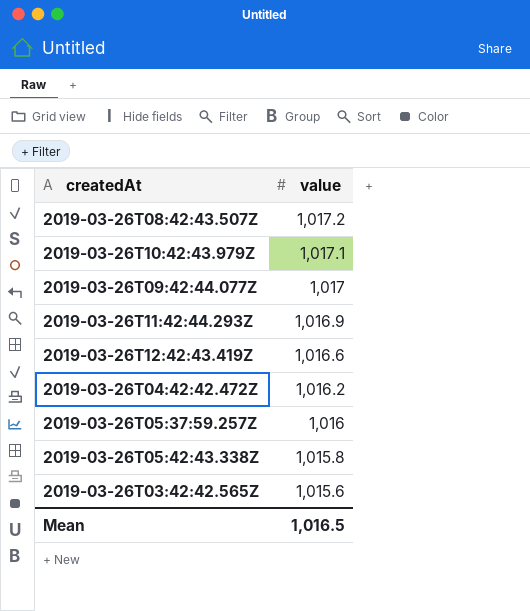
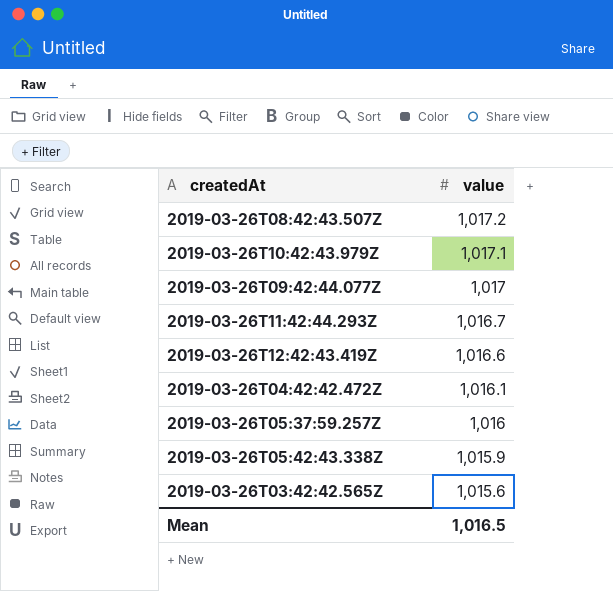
2019-03-26T11:42:44.293Z | value: 1,016.9 -> 1,016.7
2019-03-26T04:42:42.472Z | value: 1,016.2 -> 1,016.1
2019-03-26T05:42:43.338Z | value: 1,015.8 -> 1,015.9

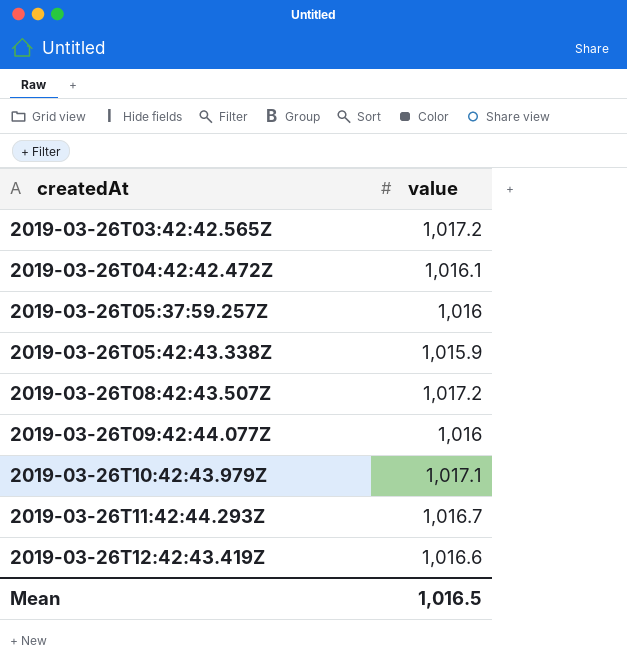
row order: value descending -> createdAt ascending
2019-03-26T03:42:42.565Z | value: 1,015.6 -> 1,017.2
2019-03-26T09:42:44.077Z | value: 1,017 -> 1,016

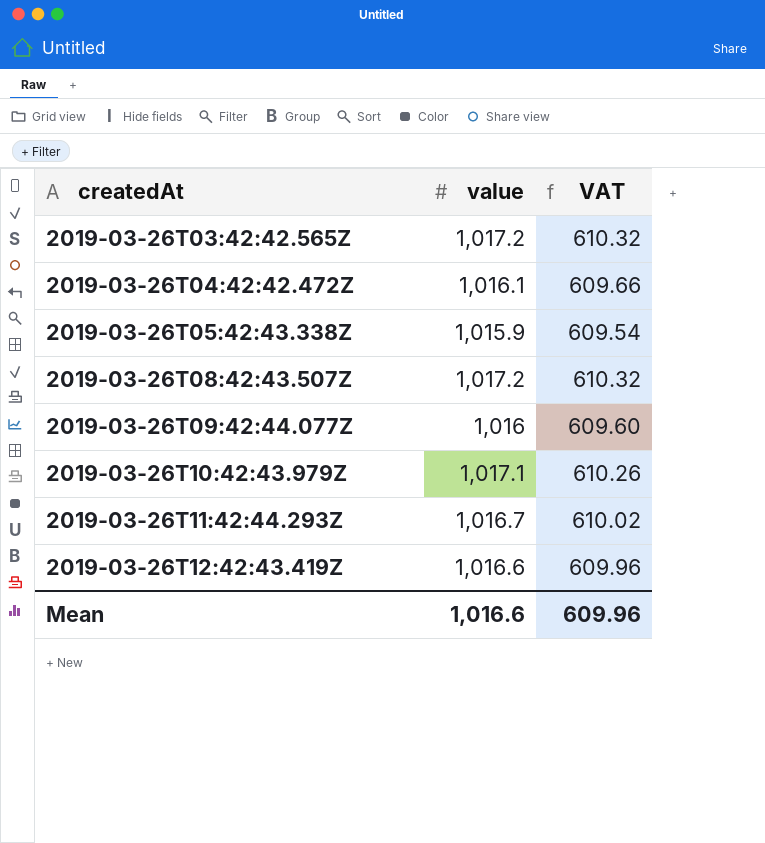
column VAT | formula: none -> [value] * 0.6
row 2019-03-26T05:37:59.257Z: 1,016 -> none
Mean | value: 1,016.5 -> 1,016.6

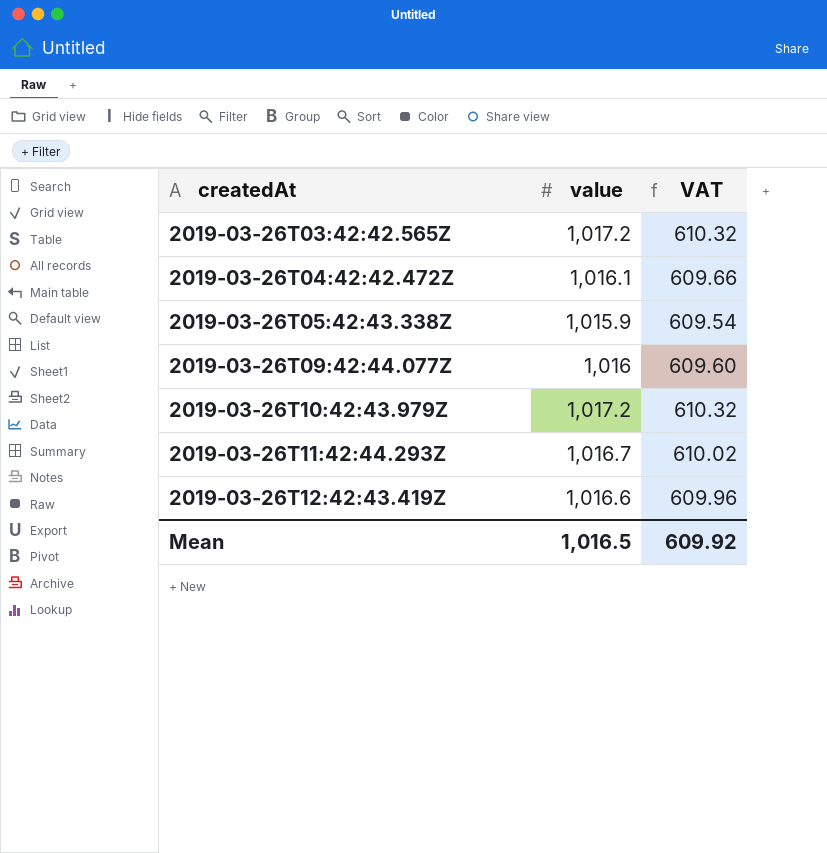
row 2019-03-26T08:42:43.507Z: 1,017.2 | 610.32 -> none
2019-03-26T10:42:43.979Z | value: 1,017.1 -> 1,017.2
2019-03-26T10:42:43.979Z | VAT: 610.26 -> 610.32
Mean | value: 1,016.6 -> 1,016.5
Mean | VAT: 609.96 -> 609.92

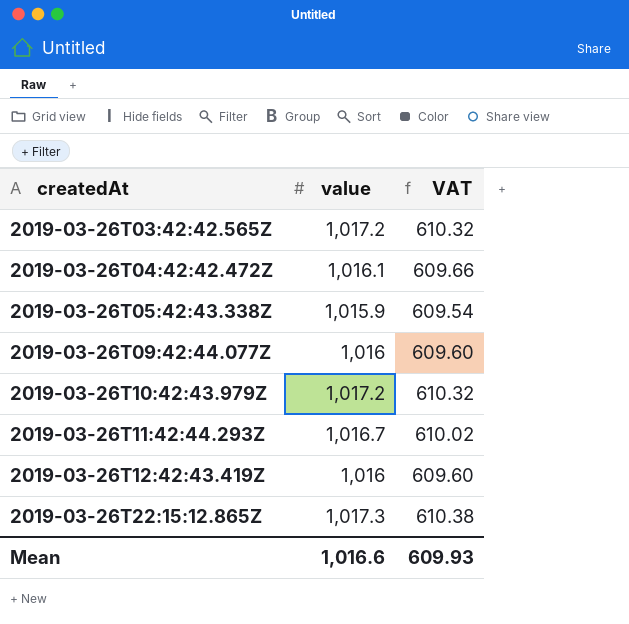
2019-03-26T12:42:43.419Z | value: 1,016.6 -> 1,016
2019-03-26T12:42:43.419Z | VAT: 609.96 -> 609.60
row 2019-03-26T22:15:12.865Z: none -> 1,017.3 | 610.38
Mean | value: 1,016.5 -> 1,016.6
Mean | VAT: 609.92 -> 609.93

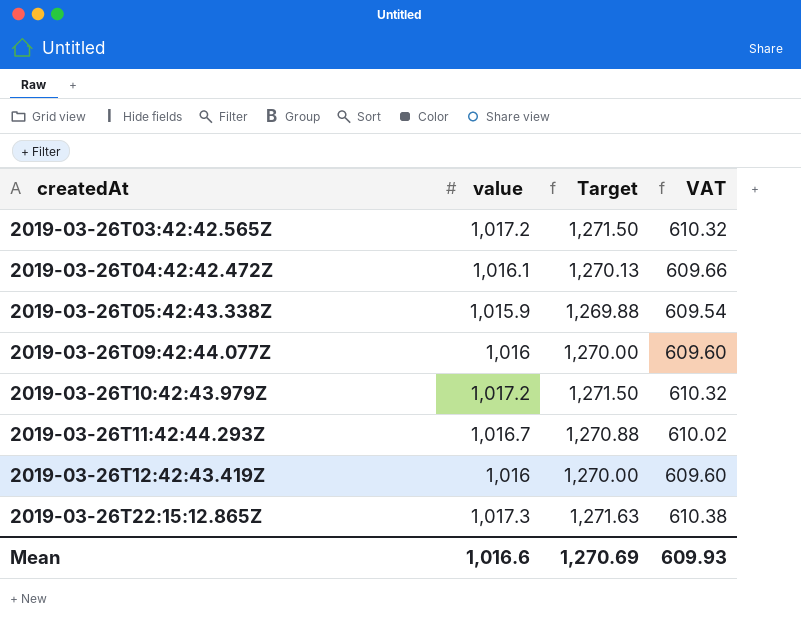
column Target | formula: none -> [value] * 1.25

